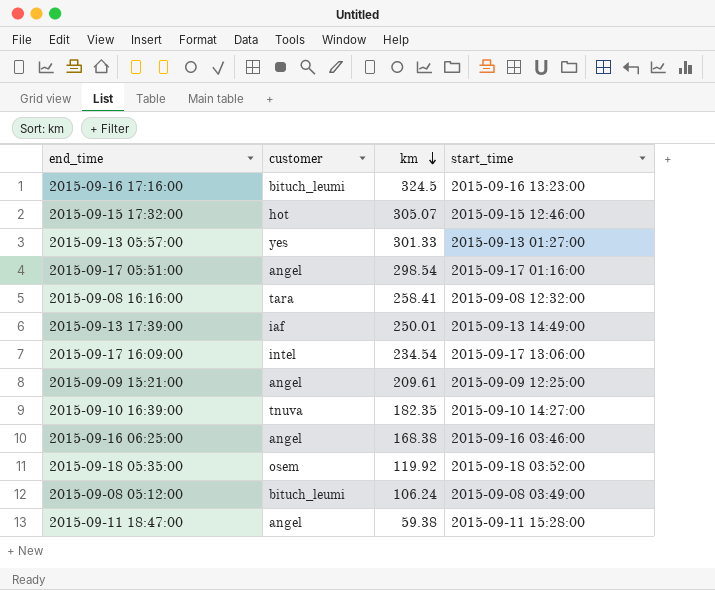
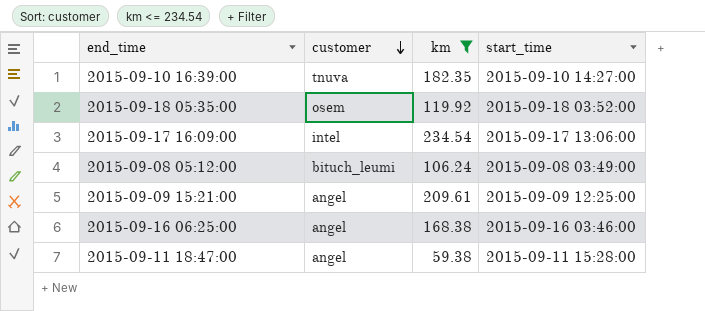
filter: none -> km <= 234.54
row order: km descending -> customer descending

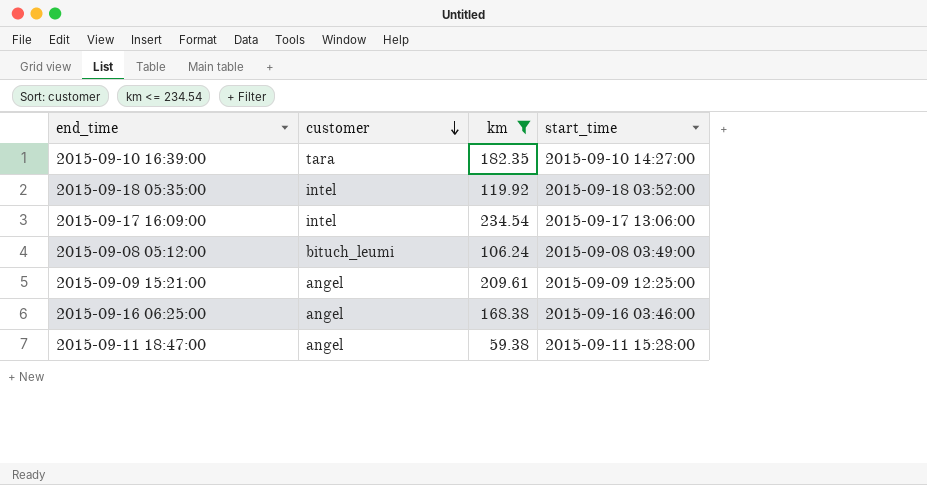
2015-09-10 16:39:00 | customer: tnuva -> tara
2015-09-18 05:35:00 | customer: osem -> intel

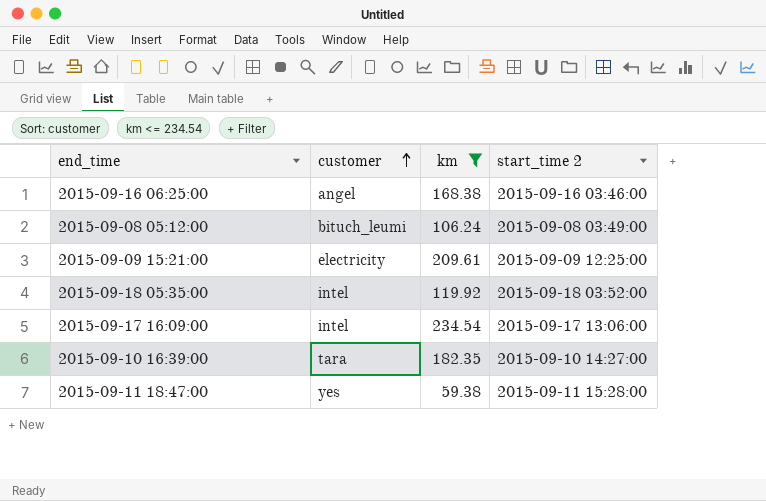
row order: customer descending -> customer ascending
column name: start_time -> start_time 2
2015-09-09 15:21:00 | customer: angel -> electricity
2015-09-11 18:47:00 | customer: angel -> yes

